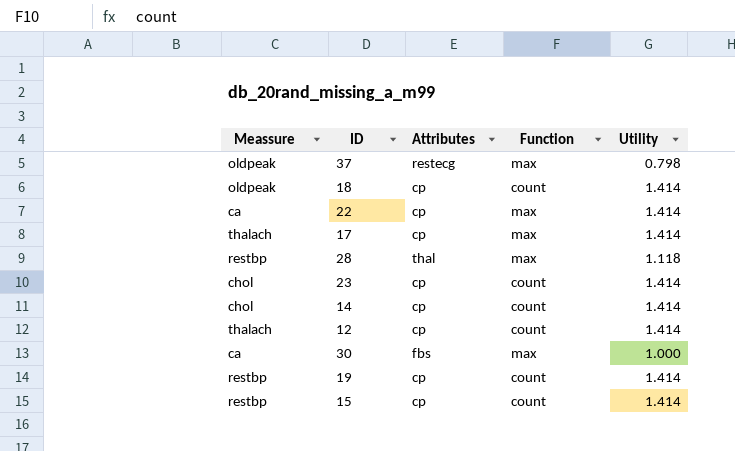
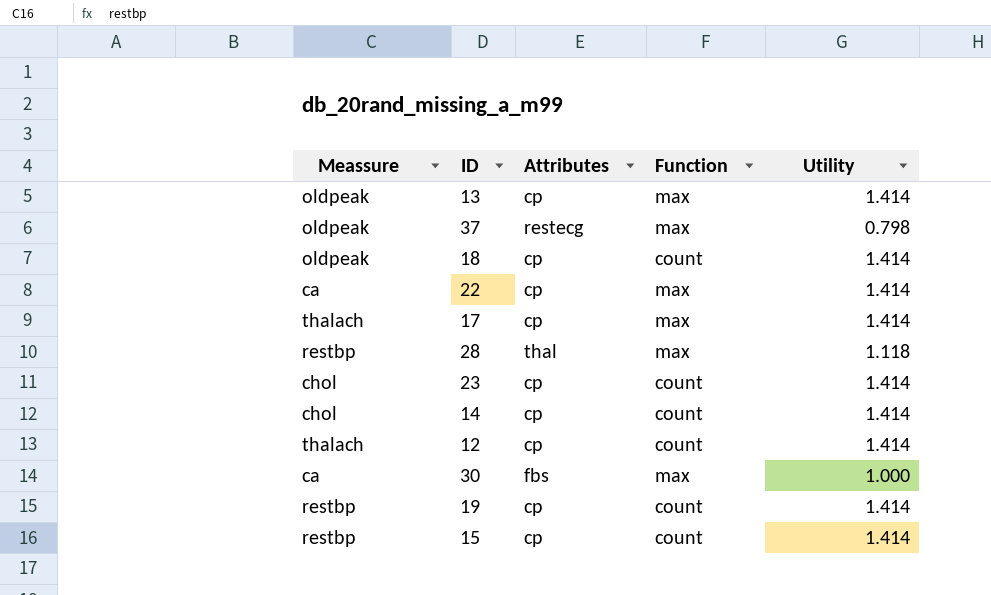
row 13: none -> oldpeak | cp | max | 1.414

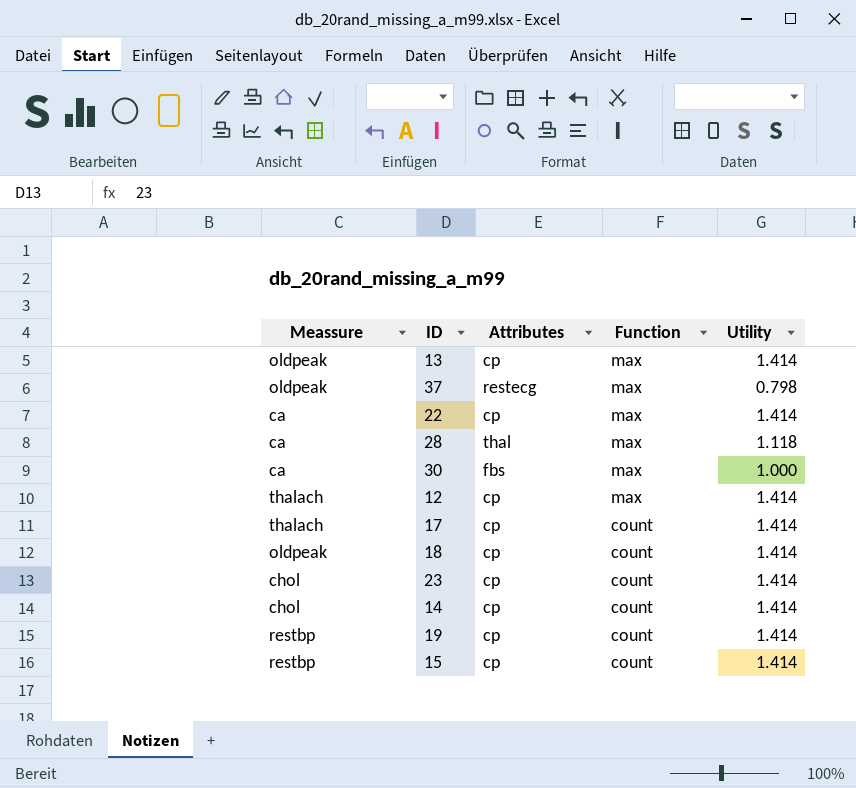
row order: none -> Function descending
28 | Meassure: restbp -> ca
12 | Function: count -> max
17 | Function: max -> count

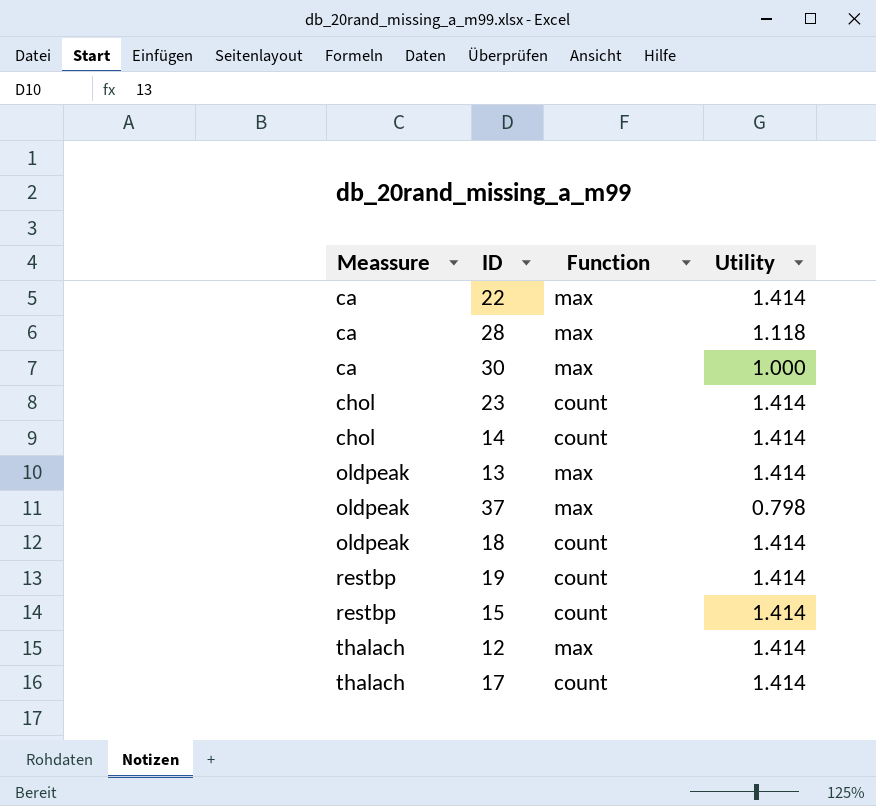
row order: Function descending -> Meassure ascending
column Attributes | position: 3 -> none

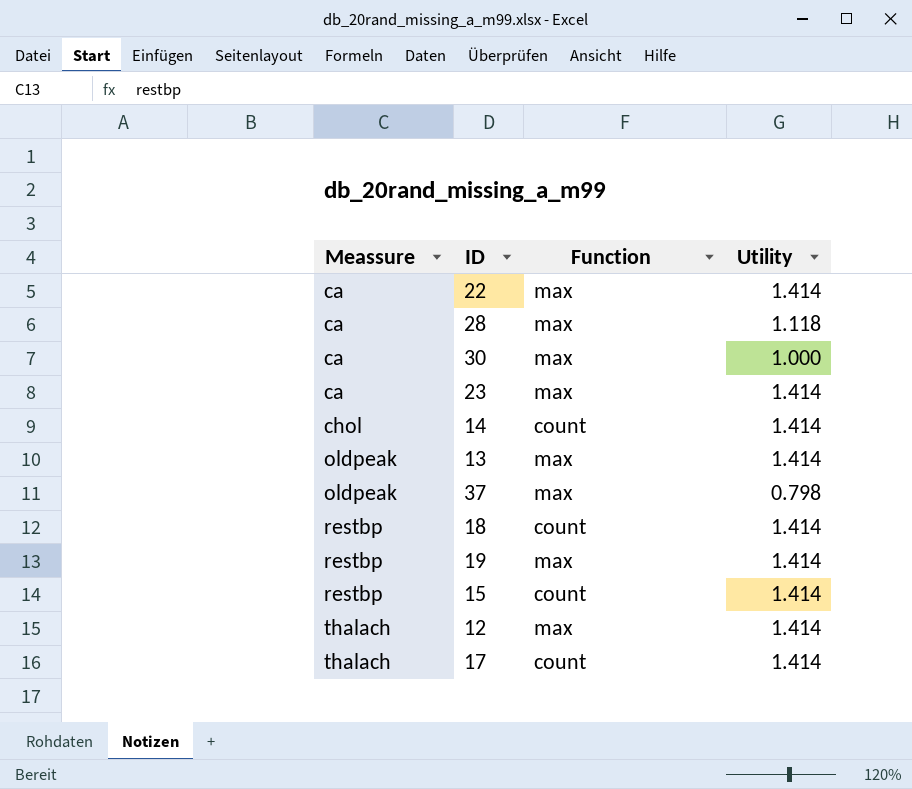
23 | Meassure: chol -> ca
23 | Function: count -> max
18 | Meassure: oldpeak -> restbp
19 | Function: count -> max

